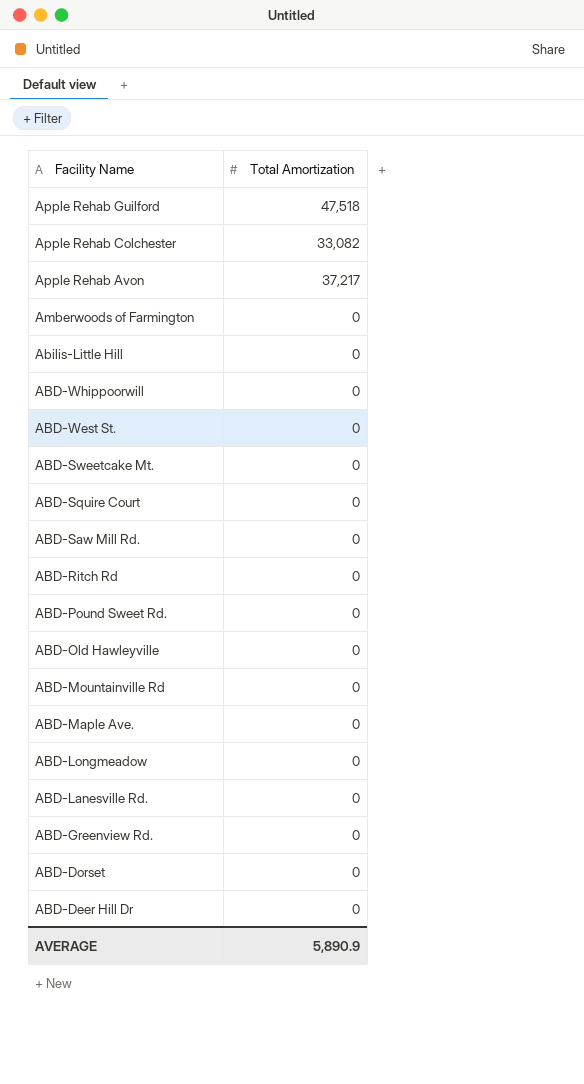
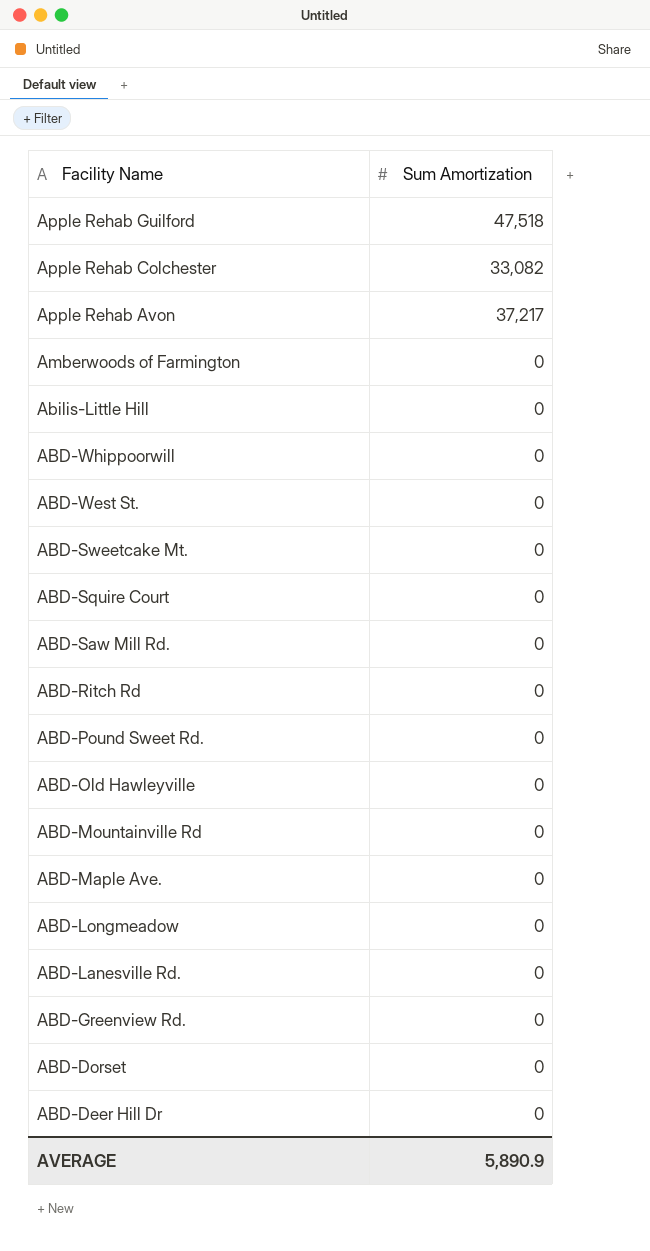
column name: Total Amortization -> Sum Amortization

